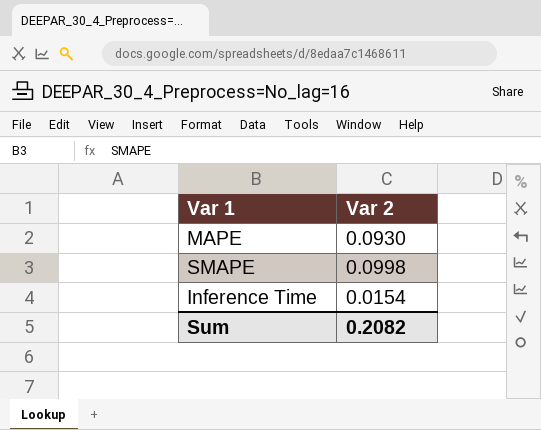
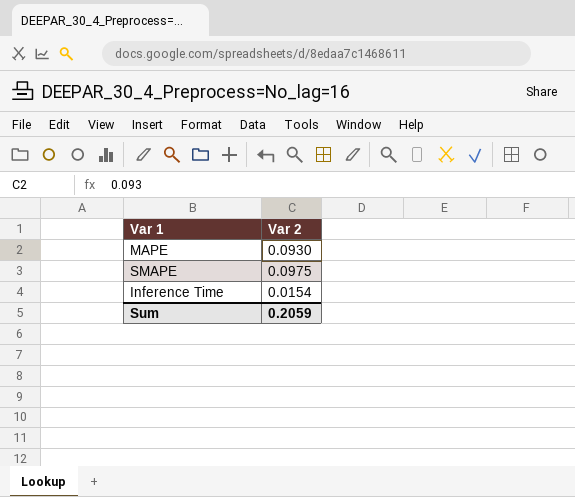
SMAPE | Var 2: 0.0998 -> 0.0975
Sum | Var 2: 0.2082 -> 0.2059

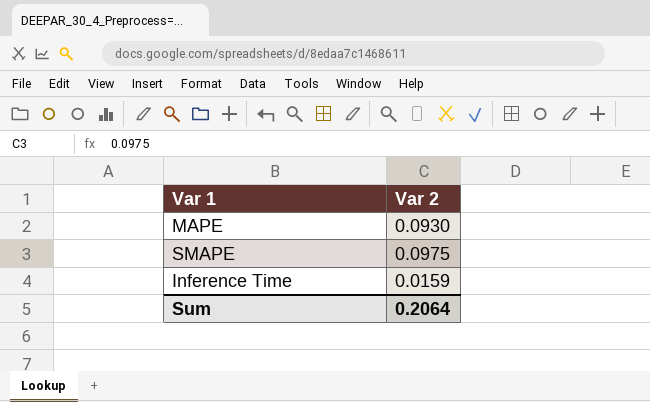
Inference Time | Var 2: 0.0154 -> 0.0159
Sum | Var 2: 0.2059 -> 0.2064

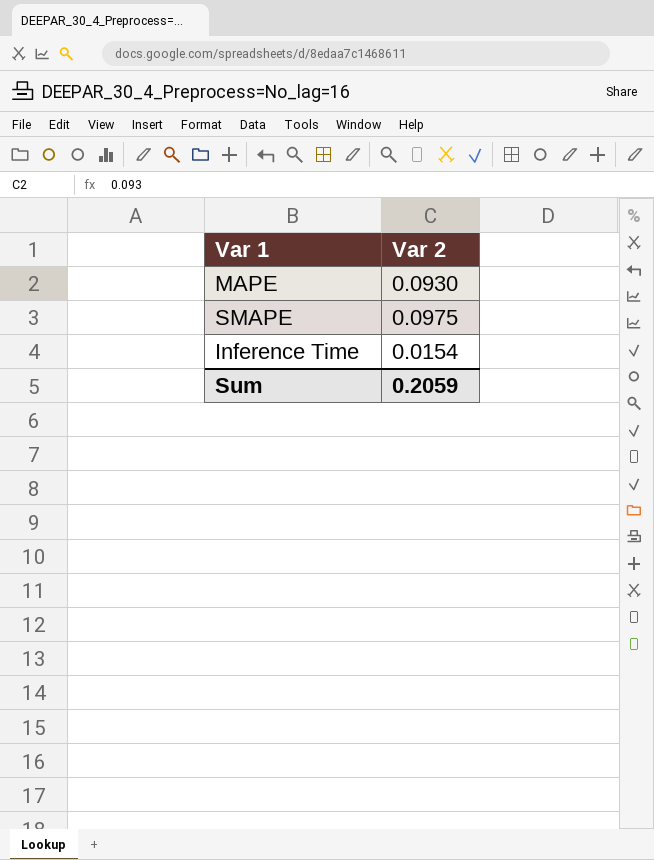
Inference Time | Var 2: 0.0159 -> 0.0154
Sum | Var 2: 0.2064 -> 0.2059

